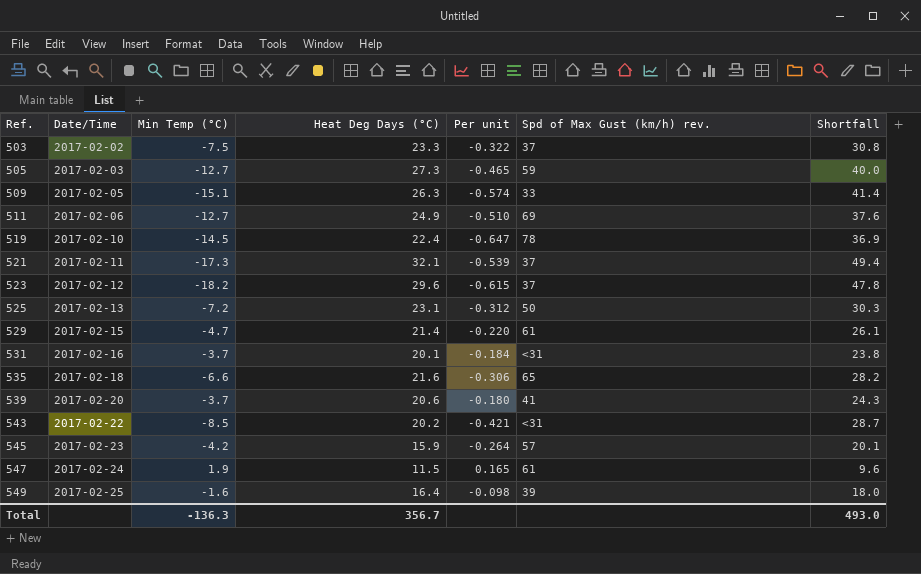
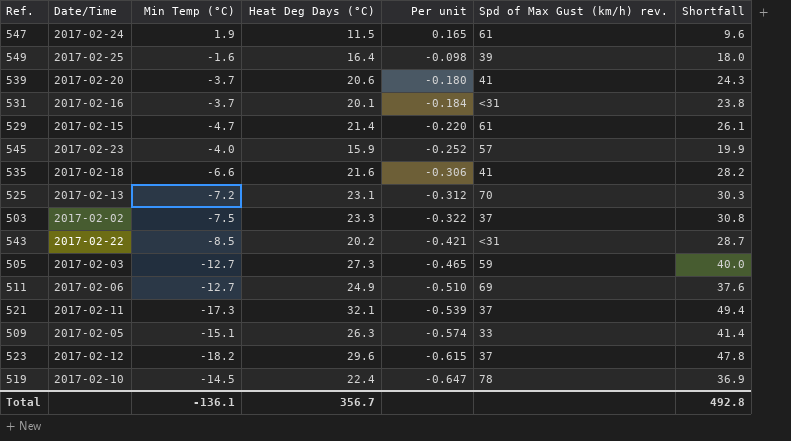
row order: Ref. ascending -> Per unit descending
545 | Min Temp (°C): -4.2 -> -4.0
545 | Per unit: -0.264 -> -0.252
545 | Shortfall: 20.1 -> 19.9
535 | Spd of Max Gust (km/h) rev.: 65 -> 41
525 | Spd of Max Gust (km/h) rev.: 50 -> 70
Total | Min Temp (°C): -136.3 -> -136.1
Total | Shortfall: 493.0 -> 492.8

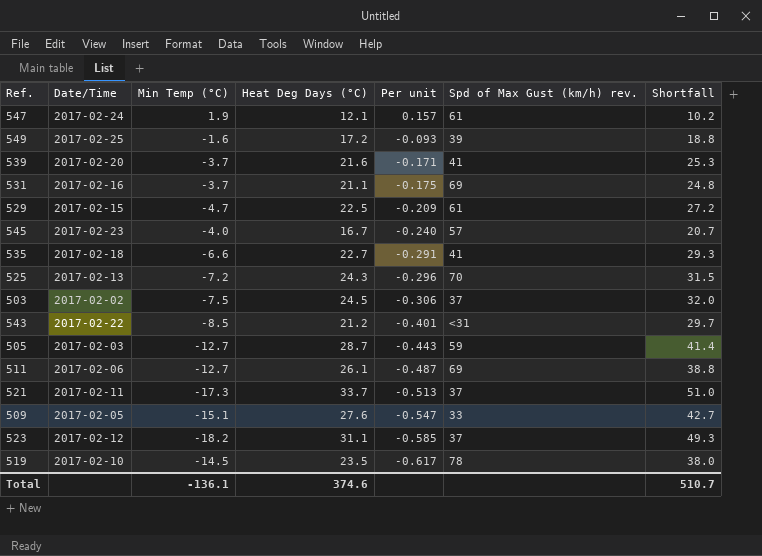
547 | Heat Deg Days (°C): 11.5 -> 12.1
547 | Per unit: 0.165 -> 0.157
547 | Shortfall: 9.6 -> 10.2
549 | Heat Deg Days (°C): 16.4 -> 17.2
549 | Per unit: -0.098 -> -0.093
549 | Shortfall: 18.0 -> 18.8
539 | Heat Deg Days (°C): 20.6 -> 21.6
539 | Per unit: -0.180 -> -0.171
539 | Shortfall: 24.3 -> 25.3
531 | Heat Deg Days (°C): 20.1 -> 21.1
531 | Per unit: -0.184 -> -0.175
531 | Spd of Max Gust (km/h) rev.: <31 -> 69
531 | Shortfall: 23.8 -> 24.8
529 | Heat Deg Days (°C): 21.4 -> 22.5
529 | Per unit: -0.220 -> -0.209
529 | Shortfall: 26.1 -> 27.2
545 | Heat Deg Days (°C): 15.9 -> 16.7
545 | Per unit: -0.252 -> -0.240
545 | Shortfall: 19.9 -> 20.7
535 | Heat Deg Days (°C): 21.6 -> 22.7
535 | Per unit: -0.306 -> -0.291
535 | Shortfall: 28.2 -> 29.3
525 | Heat Deg Days (°C): 23.1 -> 24.3
525 | Per unit: -0.312 -> -0.296
525 | Shortfall: 30.3 -> 31.5
503 | Heat Deg Days (°C): 23.3 -> 24.5
503 | Per unit: -0.322 -> -0.306
503 | Shortfall: 30.8 -> 32.0
543 | Heat Deg Days (°C): 20.2 -> 21.2
543 | Per unit: -0.421 -> -0.401
543 | Shortfall: 28.7 -> 29.7
505 | Heat Deg Days (°C): 27.3 -> 28.7
505 | Per unit: -0.465 -> -0.443
505 | Shortfall: 40.0 -> 41.4
511 | Heat Deg Days (°C): 24.9 -> 26.1
511 | Per unit: -0.510 -> -0.487
511 | Shortfall: 37.6 -> 38.8
521 | Heat Deg Days (°C): 32.1 -> 33.7
521 | Per unit: -0.539 -> -0.513
521 | Shortfall: 49.4 -> 51.0
509 | Heat Deg Days (°C): 26.3 -> 27.6
509 | Per unit: -0.574 -> -0.547
509 | Shortfall: 41.4 -> 42.7
523 | Heat Deg Days (°C): 29.6 -> 31.1
523 | Per unit: -0.615 -> -0.585
523 | Shortfall: 47.8 -> 49.3
519 | Heat Deg Days (°C): 22.4 -> 23.5
519 | Per unit: -0.647 -> -0.617
519 | Shortfall: 36.9 -> 38.0
Total | Heat Deg Days (°C): 356.7 -> 374.6
Total | Shortfall: 492.8 -> 510.7

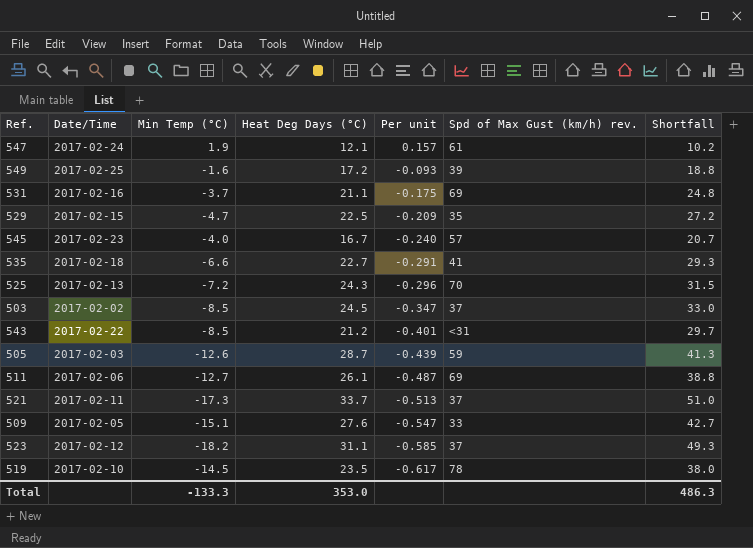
row 539: 2017-02-20 | -3.7 | 21.6 | -0.171 | 41 | 25.3 -> none
529 | Spd of Max Gust (km/h) rev.: 61 -> 35
503 | Min Temp (°C): -7.5 -> -8.5
503 | Per unit: -0.306 -> -0.347
503 | Shortfall: 32.0 -> 33.0
505 | Min Temp (°C): -12.7 -> -12.6
505 | Per unit: -0.443 -> -0.439
505 | Shortfall: 41.4 -> 41.3
Total | Min Temp (°C): -136.1 -> -133.3
Total | Heat Deg Days (°C): 374.6 -> 353.0
Total | Shortfall: 510.7 -> 486.3

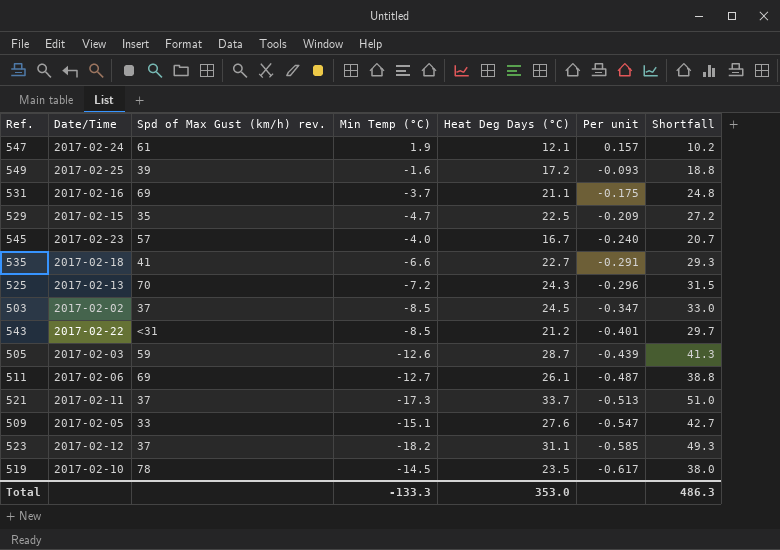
column Spd of Max Gust (km/h) rev. | position: 6 -> 3

